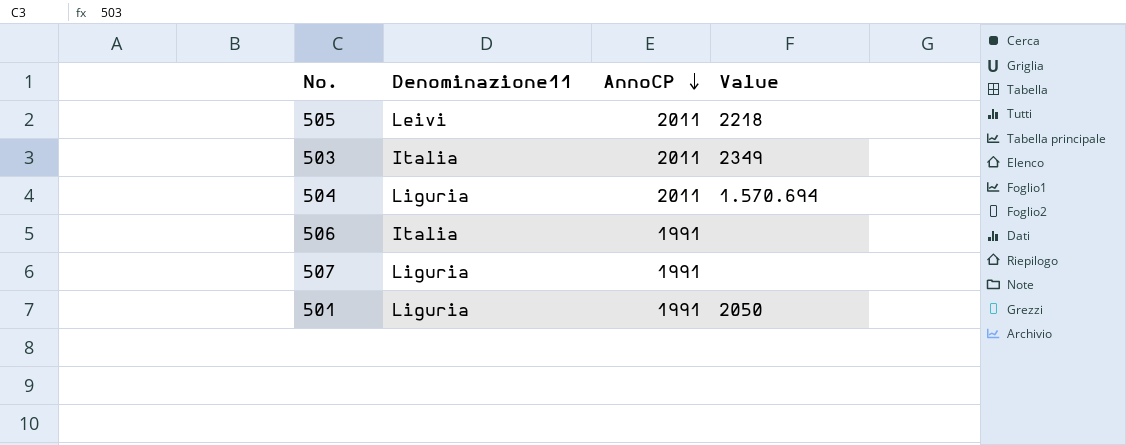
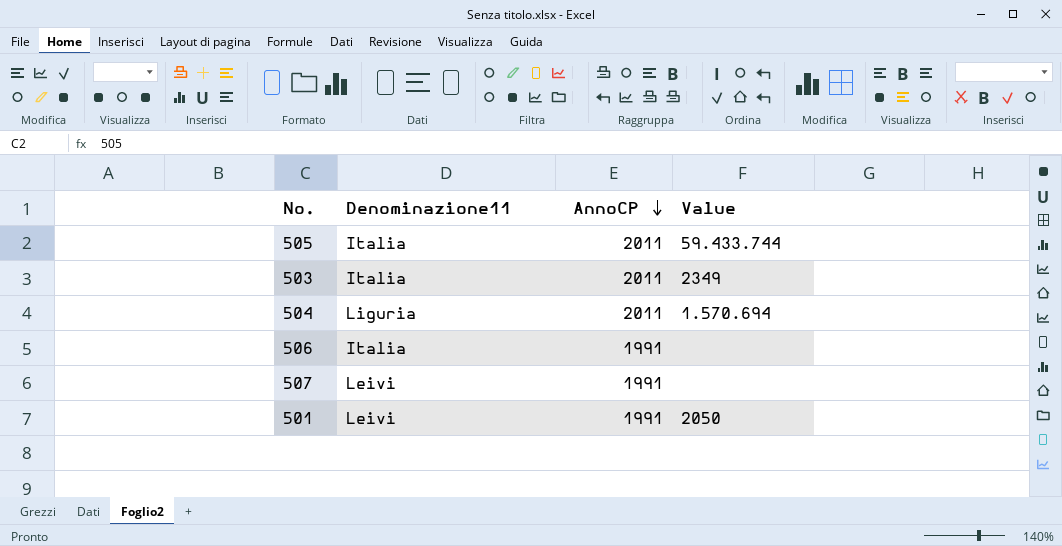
505 | Denominazione11: Leivi -> Italia
505 | Value: 2218 -> 59.433.744
507 | Denominazione11: Liguria -> Leivi
501 | Denominazione11: Liguria -> Leivi

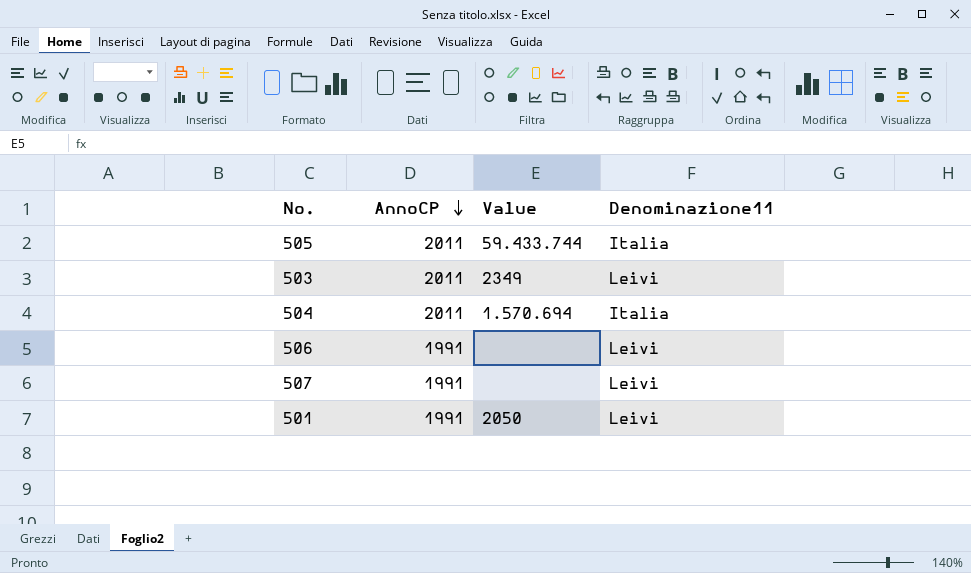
column Denominazione11 | position: 2 -> 4
503 | Denominazione11: Italia -> Leivi
504 | Denominazione11: Liguria -> Italia
506 | Denominazione11: Italia -> Leivi

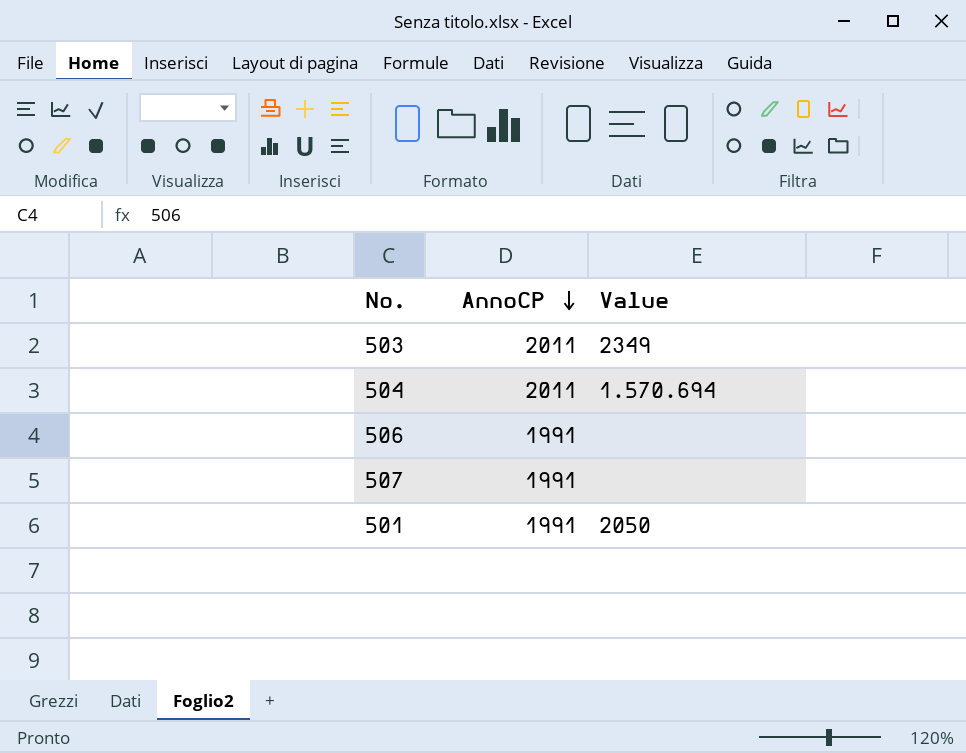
column Denominazione11 | position: 4 -> none
row 505: 2011 | 59.433.744 | Italia -> none

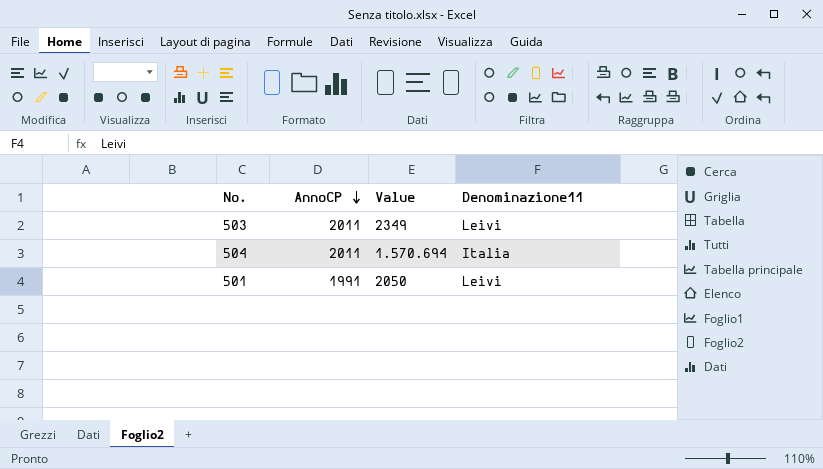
column Denominazione11 | position: none -> 4
row 506: 1991 | none -> none
row 507: 1991 | none -> none

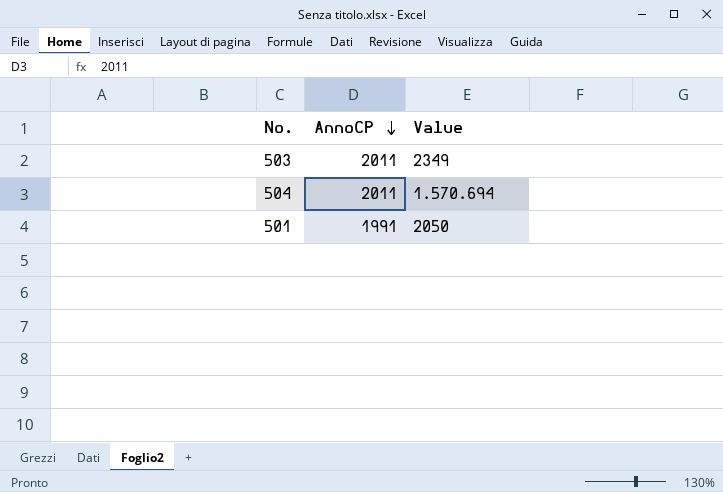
column Denominazione11 | position: 4 -> none

